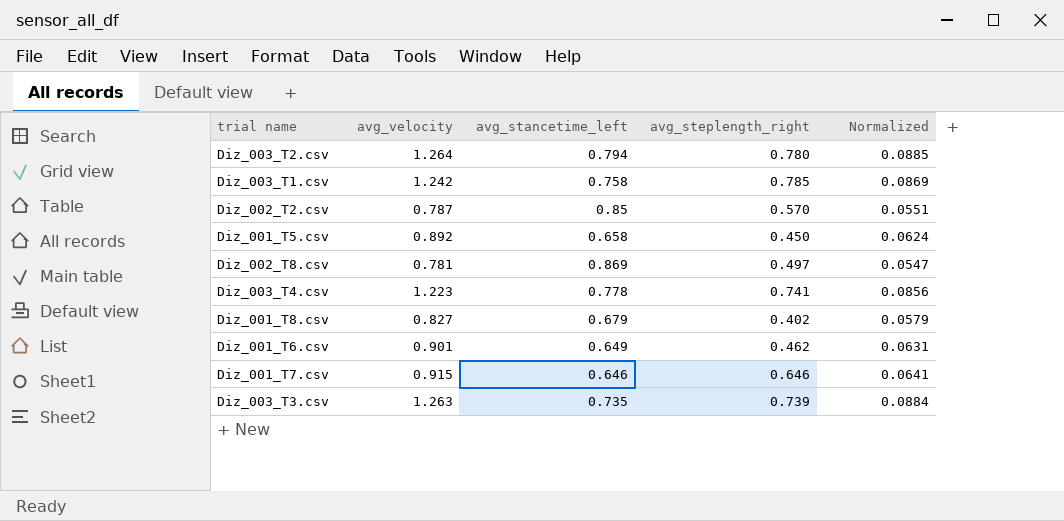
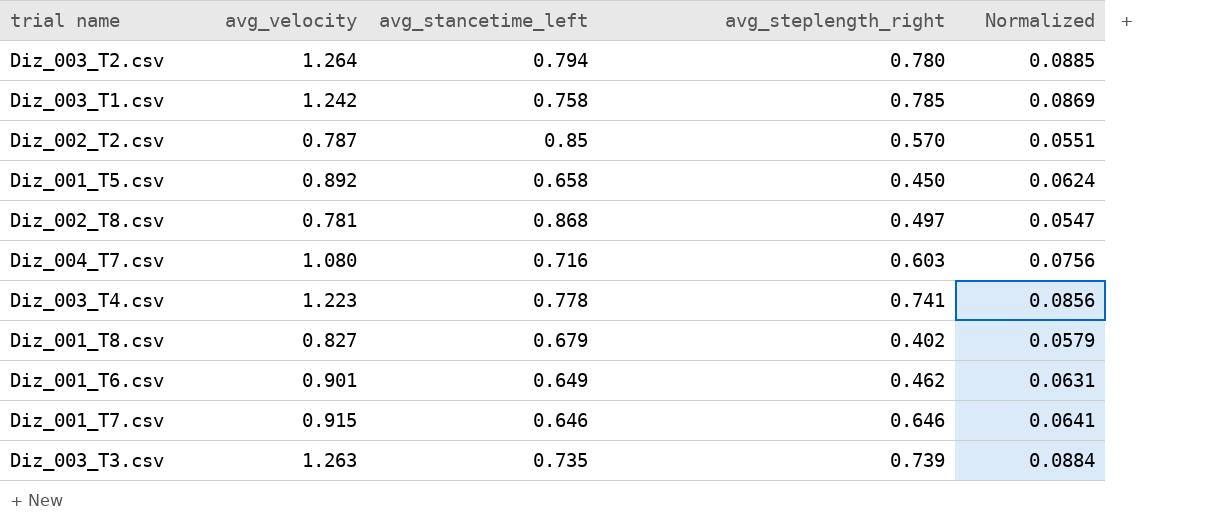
Diz_002_T8.csv | avg_stancetime_left: 0.869 -> 0.868
row Diz_004_T7.csv: none -> 1.080 | 0.716 | 0.603 | 0.0756

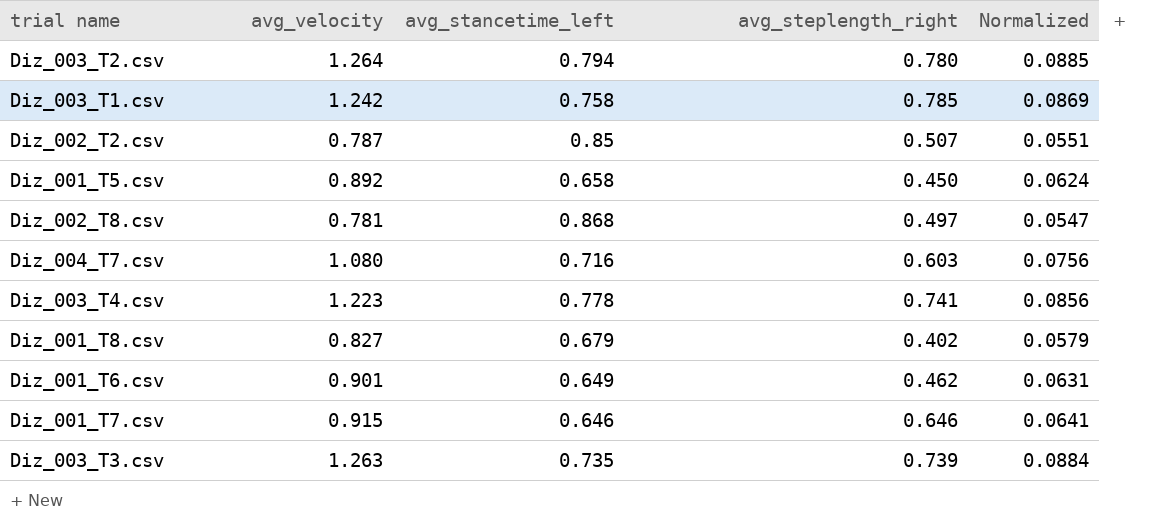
Diz_002_T2.csv | avg_steplength_right: 0.570 -> 0.507

